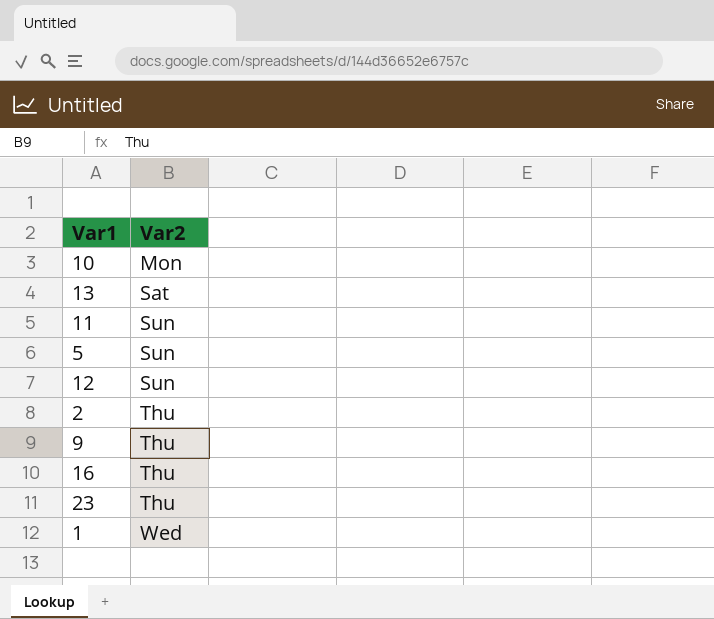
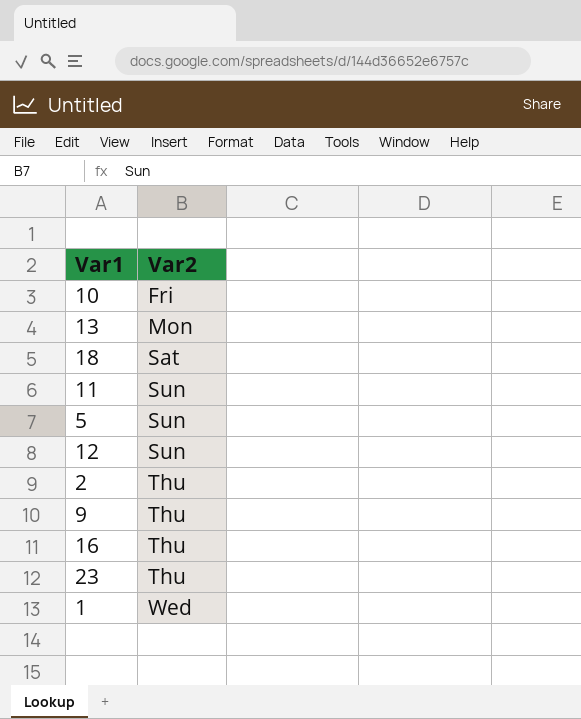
10 | Var2: Mon -> Fri
13 | Var2: Sat -> Mon
row 18: none -> Sat

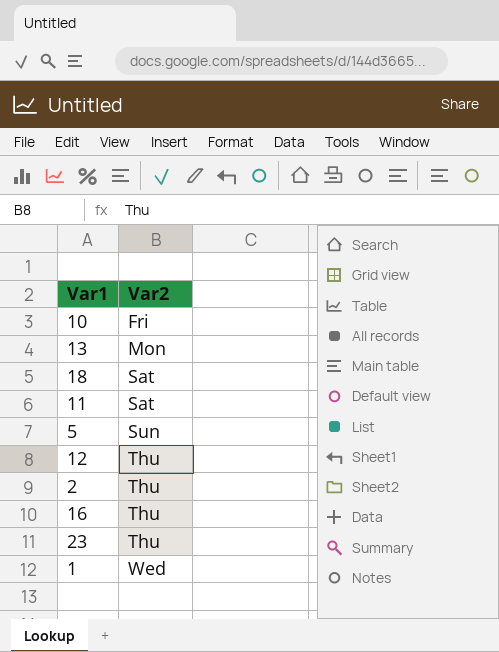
row 9: Thu -> none
11 | Var2: Sun -> Sat
12 | Var2: Sun -> Thu

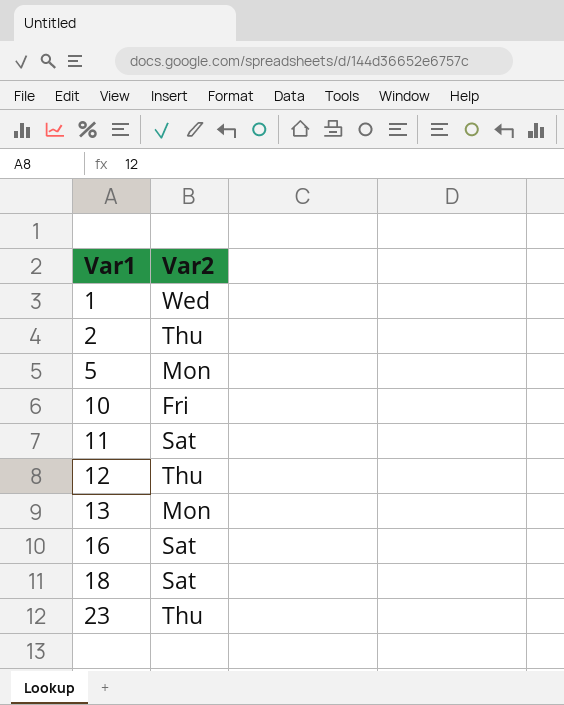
row order: Var2 ascending -> Var1 ascending
5 | Var2: Sun -> Mon
16 | Var2: Thu -> Sat

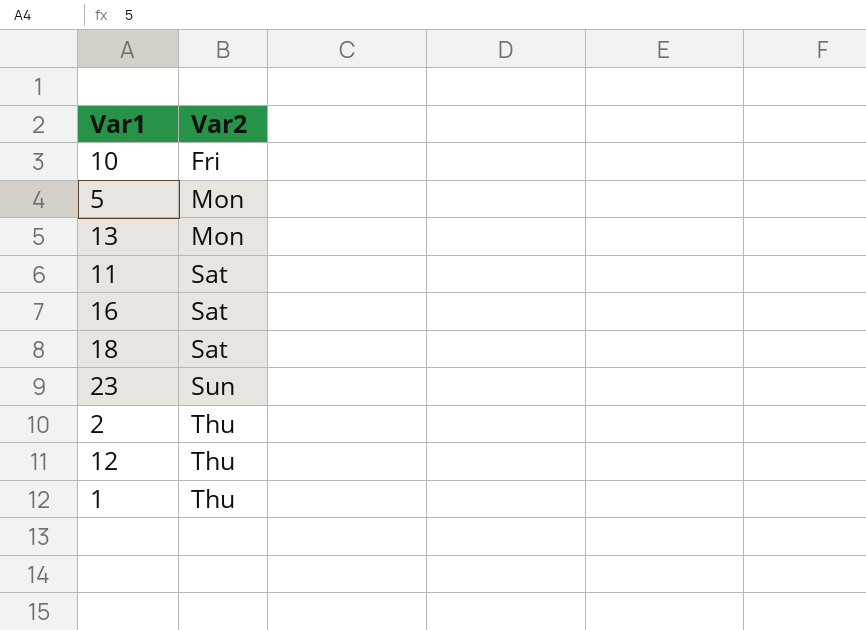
row order: Var1 ascending -> Var2 ascending
23 | Var2: Thu -> Sun
1 | Var2: Wed -> Thu

